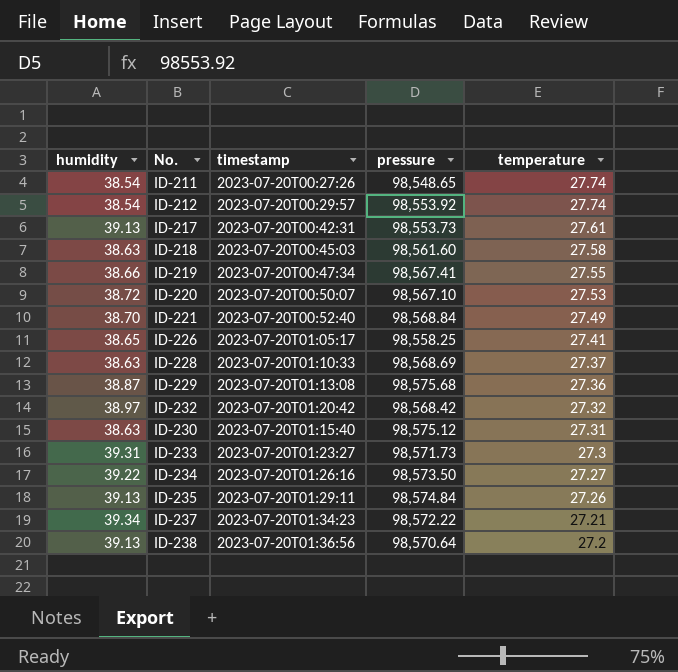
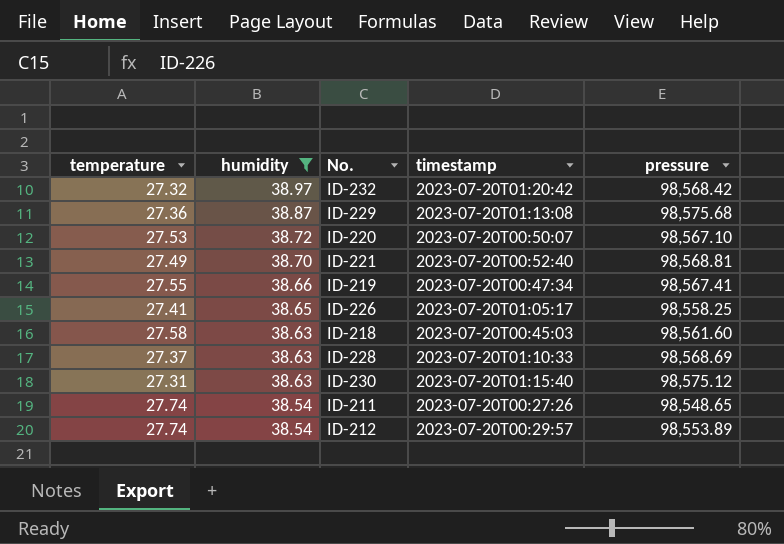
filter: none -> humidity <= 38.97
row order: temperature descending -> humidity descending
column temperature | position: 5 -> 1
ID-221 | pressure: 98,568.84 -> 98,568.81
ID-212 | pressure: 98,553.92 -> 98,553.89

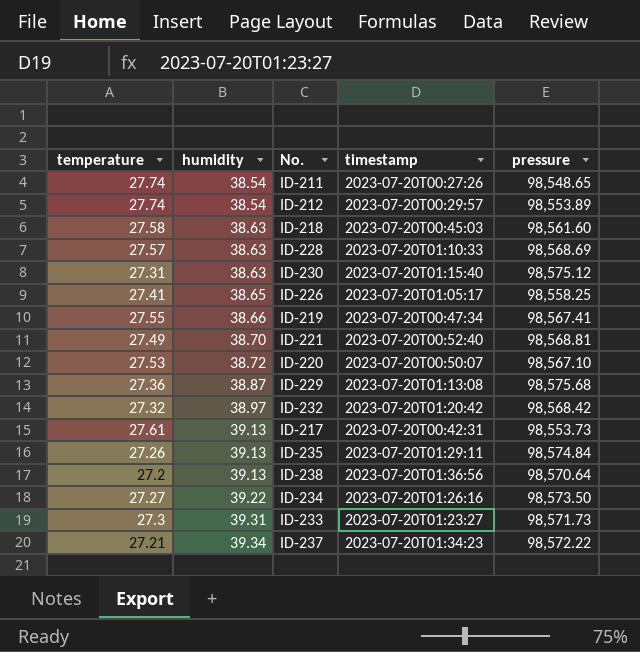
filter: humidity <= 38.97 -> none
row order: humidity descending -> humidity ascending
ID-228 | temperature: 27.37 -> 27.57

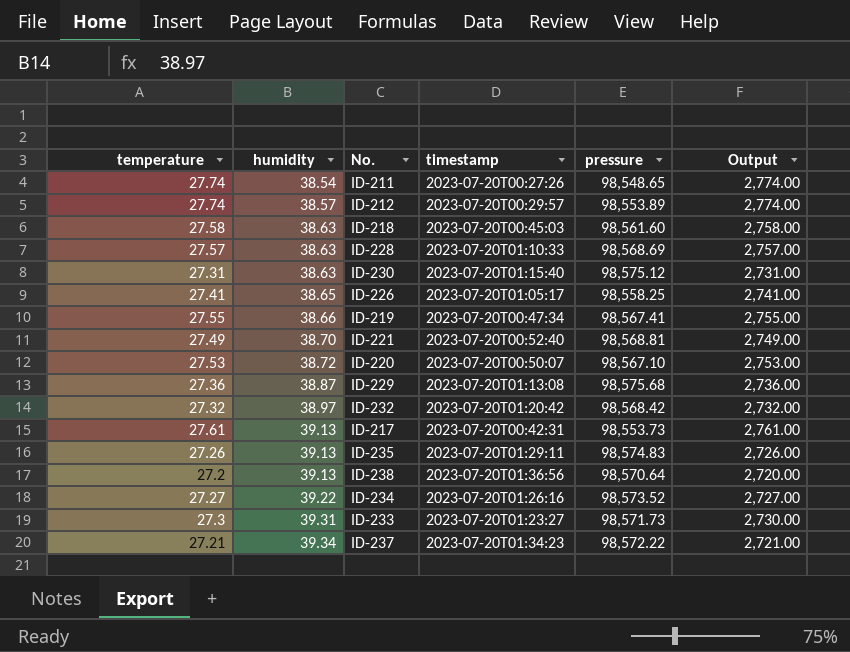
column Output | formula: none -> [temperature] * 100
ID-212 | humidity: 38.54 -> 38.57
ID-235 | pressure: 98,574.84 -> 98,574.83
ID-234 | pressure: 98,573.50 -> 98,573.52

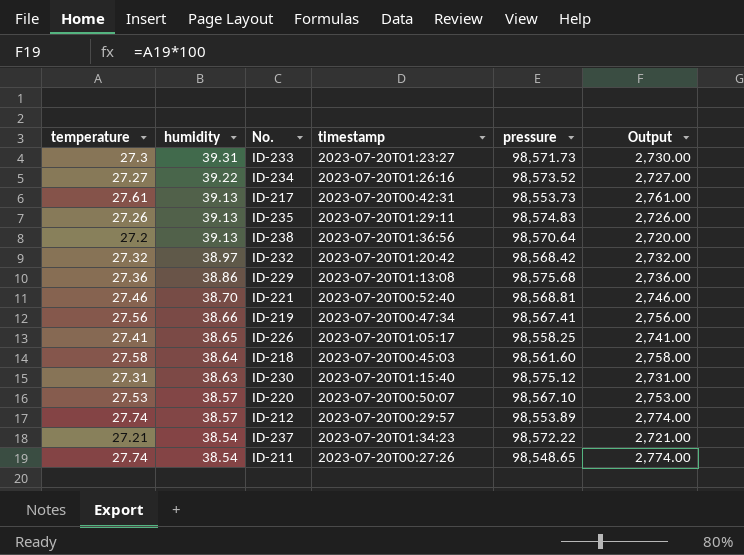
row order: humidity ascending -> humidity descending
row ID-228: 27.57 | 38.63 | 2023-07-20T01:10:33 | 98,568.69 | 2,757.00 -> none
ID-229 | humidity: 38.87 -> 38.86
ID-221 | temperature: 27.49 -> 27.46
ID-221 | Output: 2,749.00 -> 2,746.00
ID-219 | temperature: 27.55 -> 27.56
ID-219 | Output: 2,755.00 -> 2,756.00
ID-218 | humidity: 38.63 -> 38.64
ID-220 | humidity: 38.72 -> 38.57
ID-237 | humidity: 39.34 -> 38.54

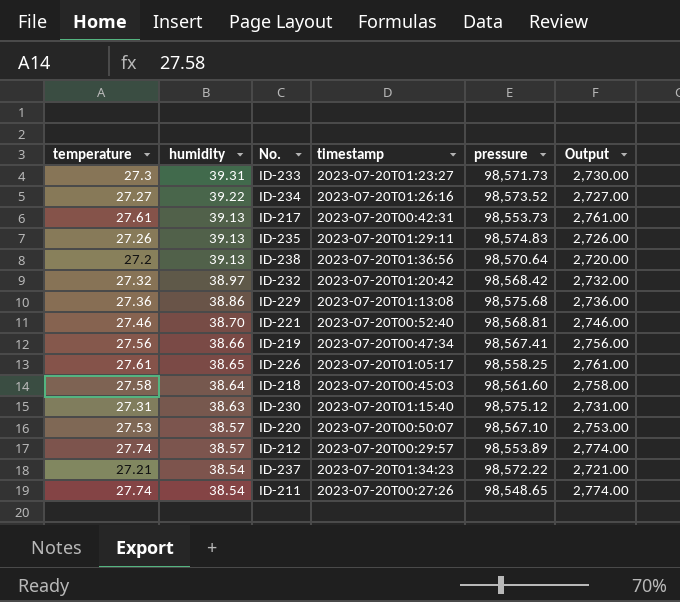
ID-226 | temperature: 27.41 -> 27.61
ID-226 | Output: 2,741.00 -> 2,761.00

